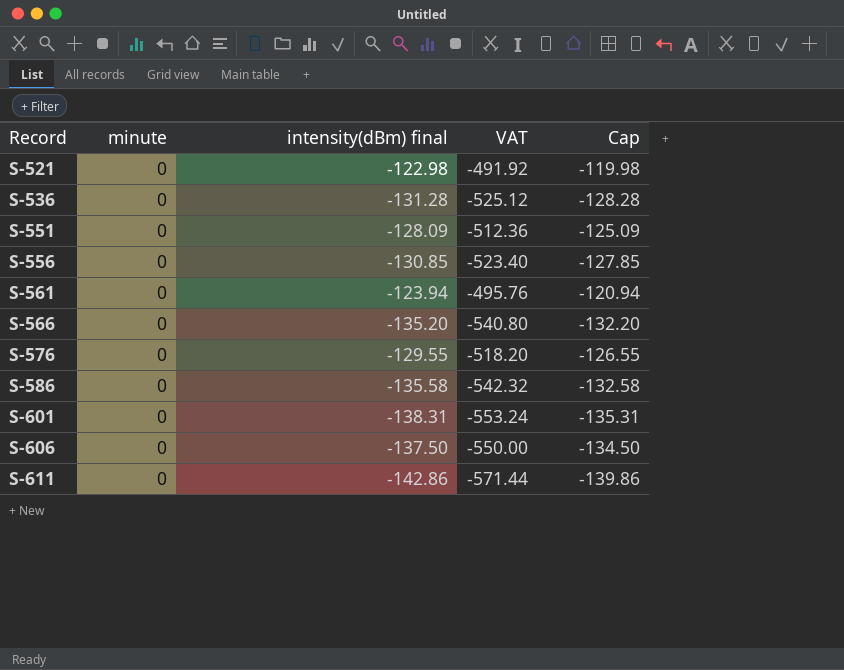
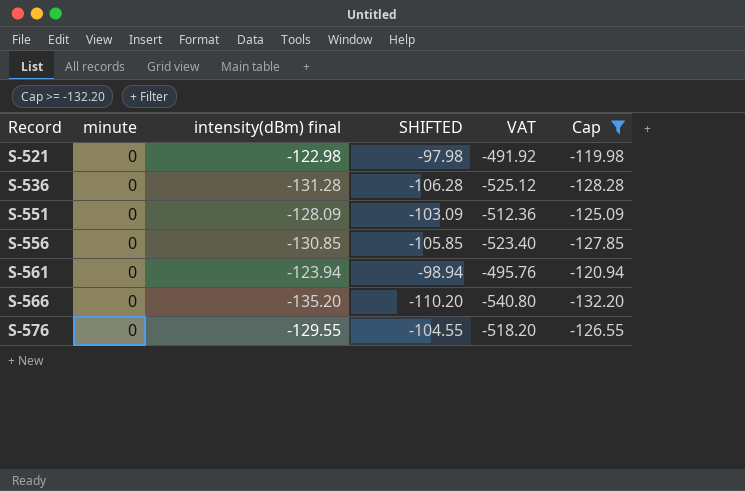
filter: none -> Cap >= -132.20
column SHIFTED | formula: none -> [intensity(dBm) final] + 25

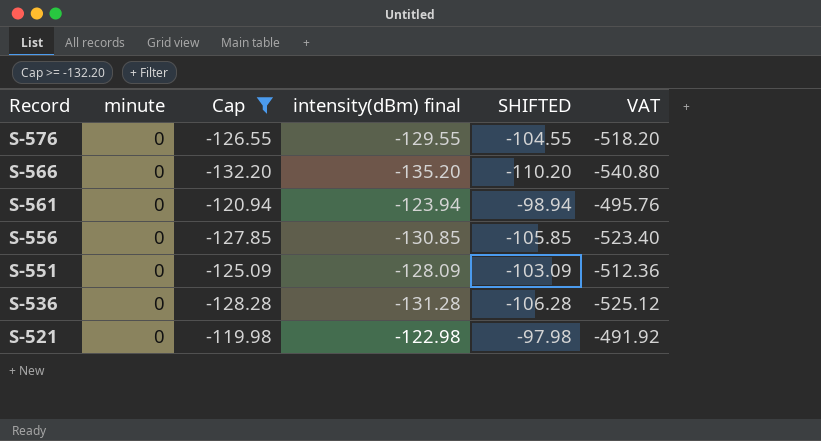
row order: Record ascending -> Record descending
column Cap | position: 6 -> 3

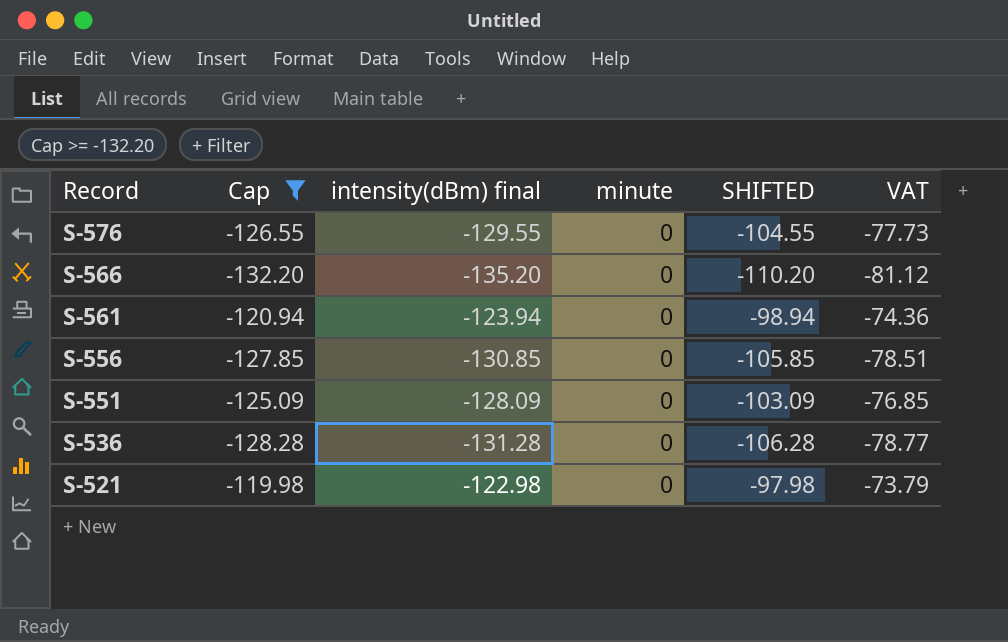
column minute | position: 2 -> 4
column VAT | formula: [intensity(dBm) final] * 4 -> [intensity(dBm) final] * 0.6

